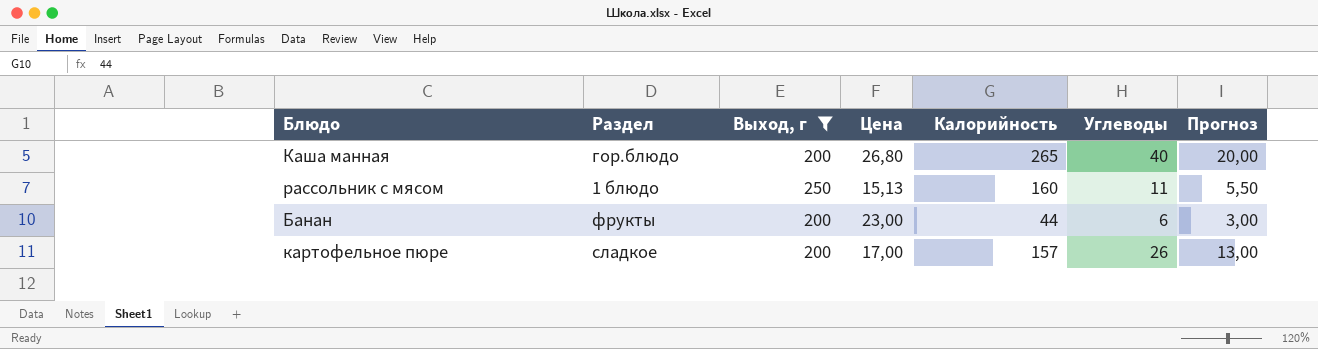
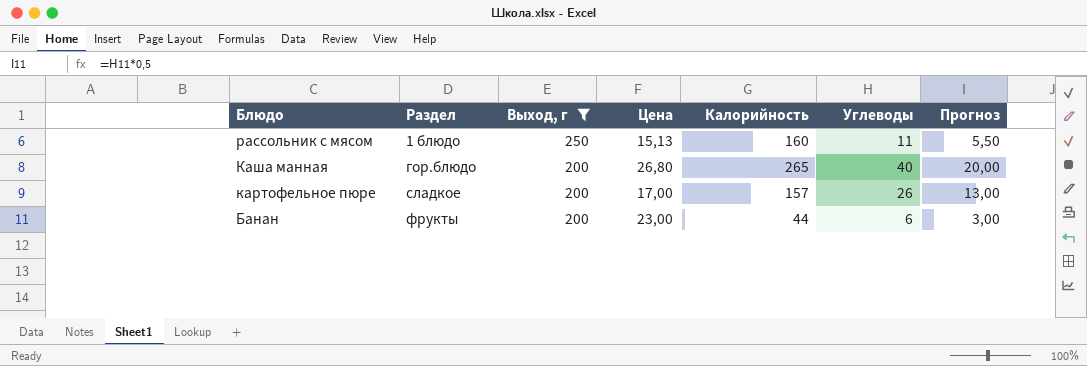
row order: none -> Блюдо descending

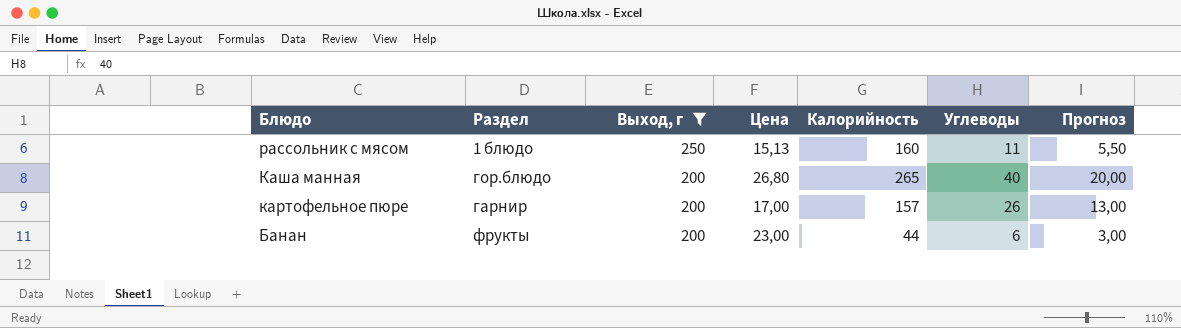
картофельное пюре | Раздел: сладкое -> гарнир

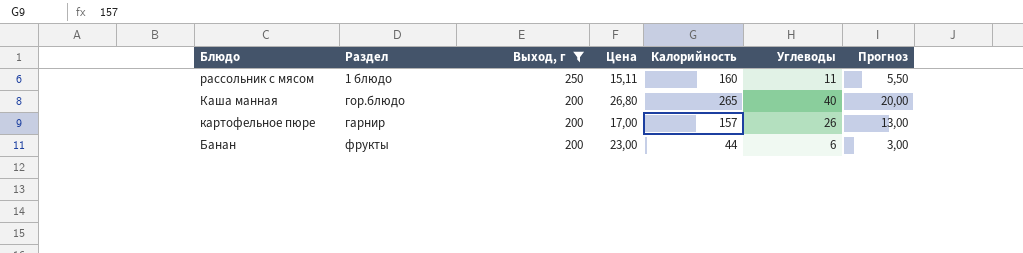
рассольник с мясом | Цена: 15,13 -> 15,11

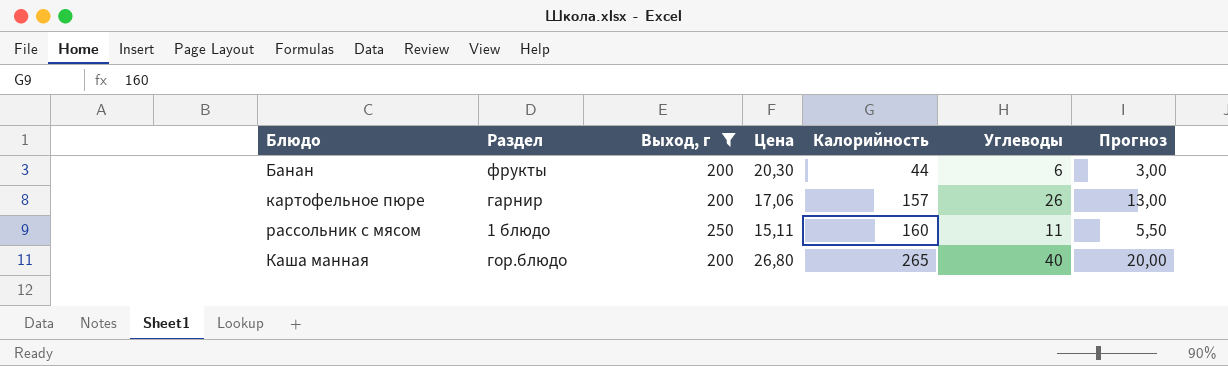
row order: Блюдо descending -> Калорийность ascending
Банан | Цена: 23,00 -> 20,30
картофельное пюре | Цена: 17,00 -> 17,06

